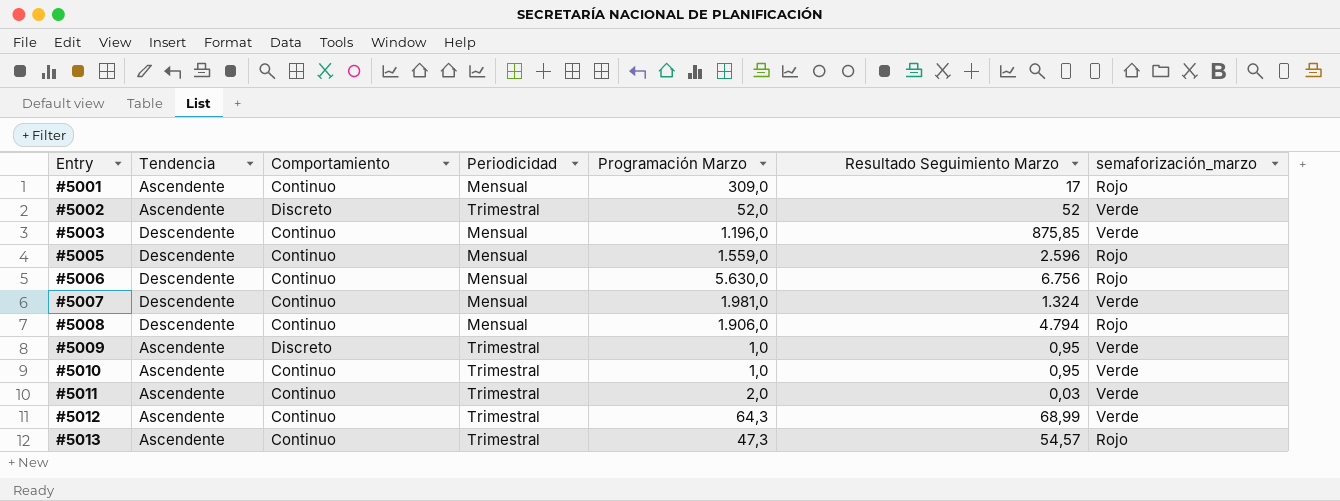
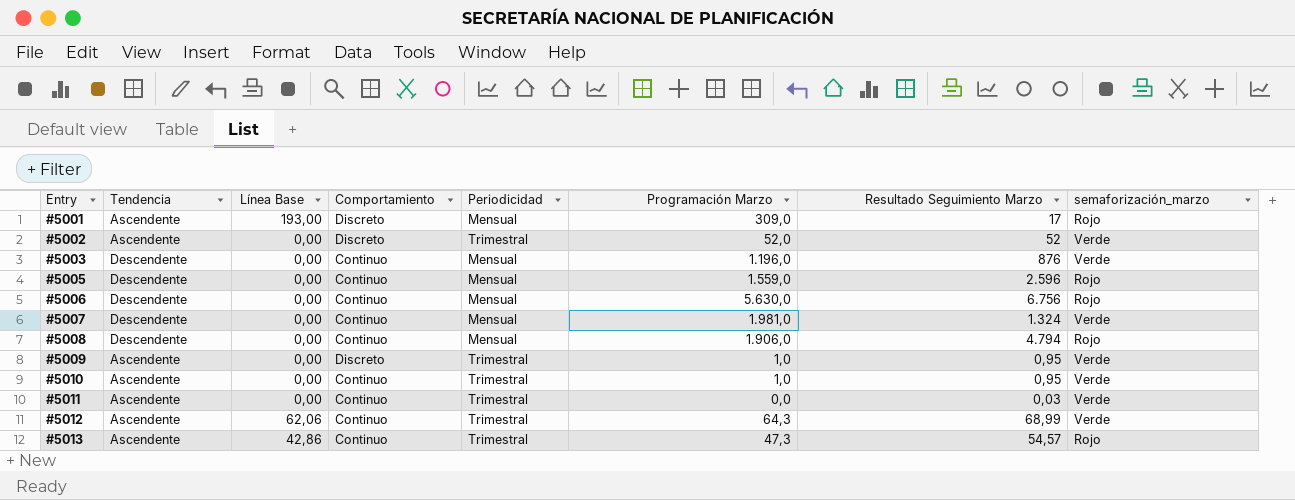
column Línea Base | position: none -> 3
#5001 | Comportamiento: Continuo -> Discreto
#5003 | Resultado Seguimiento Marzo: 875,85 -> 876
#5011 | Programación Marzo: 2,0 -> 0,0

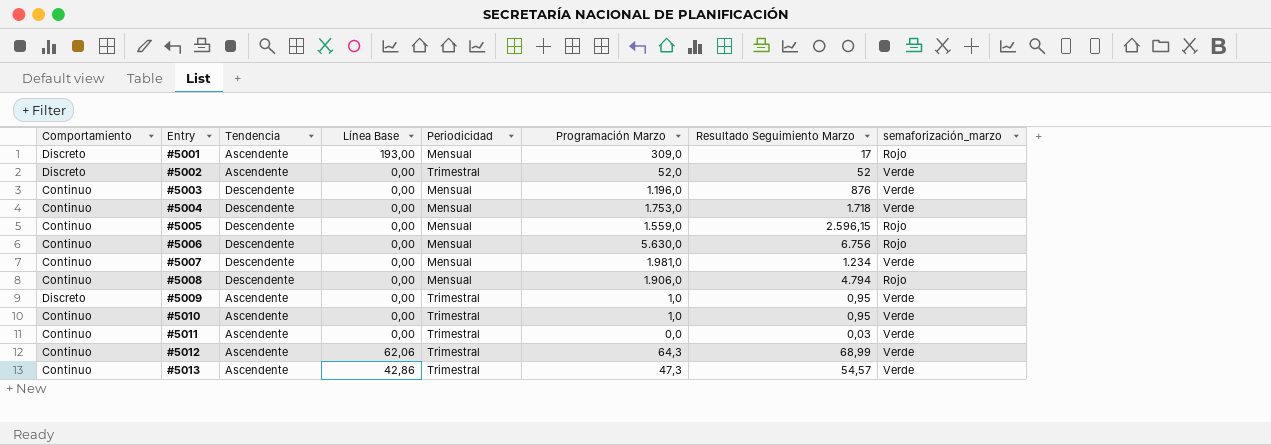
column Comportamiento | position: 4 -> 1
row #5004: none -> Continuo | Descendente | 0,00 | Mensual | 1.753,0 | 1.718 | Verde
#5005 | Resultado Seguimiento Marzo: 2.596 -> 2.596,15
#5007 | Resultado Seguimiento Marzo: 1.324 -> 1.234
#5013 | semaforización_marzo: Rojo -> Verde

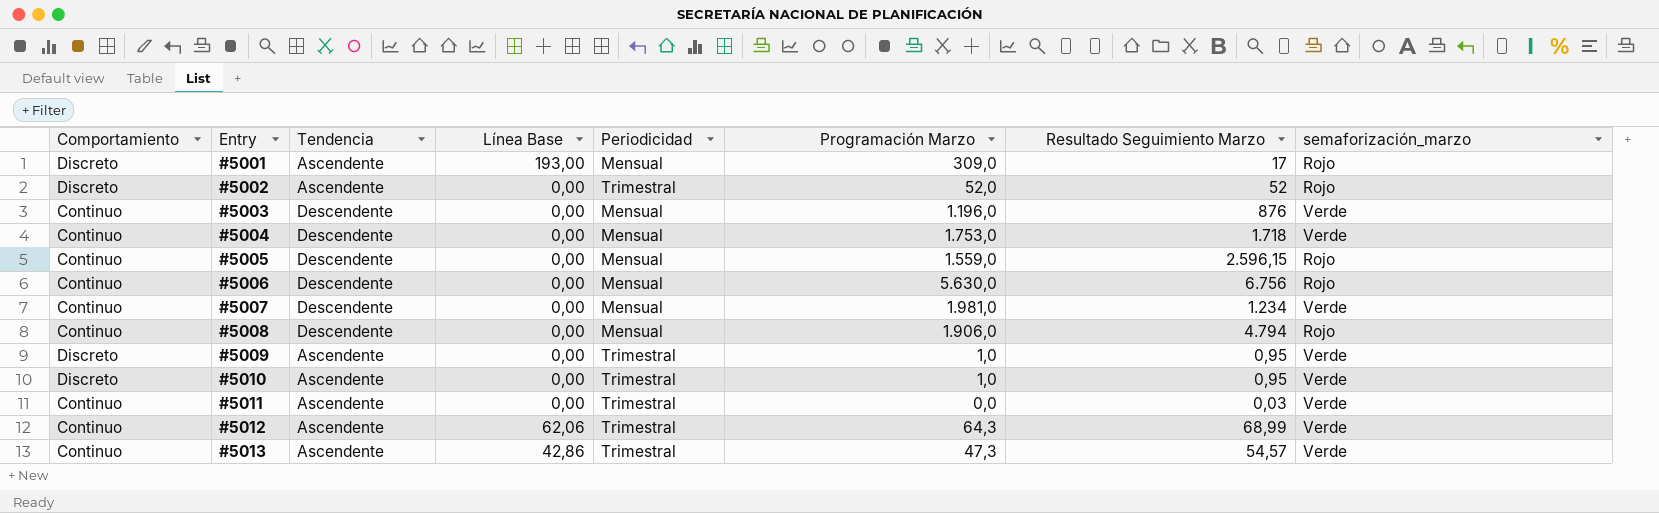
#5002 | semaforización_marzo: Verde -> Rojo
#5010 | Comportamiento: Continuo -> Discreto

